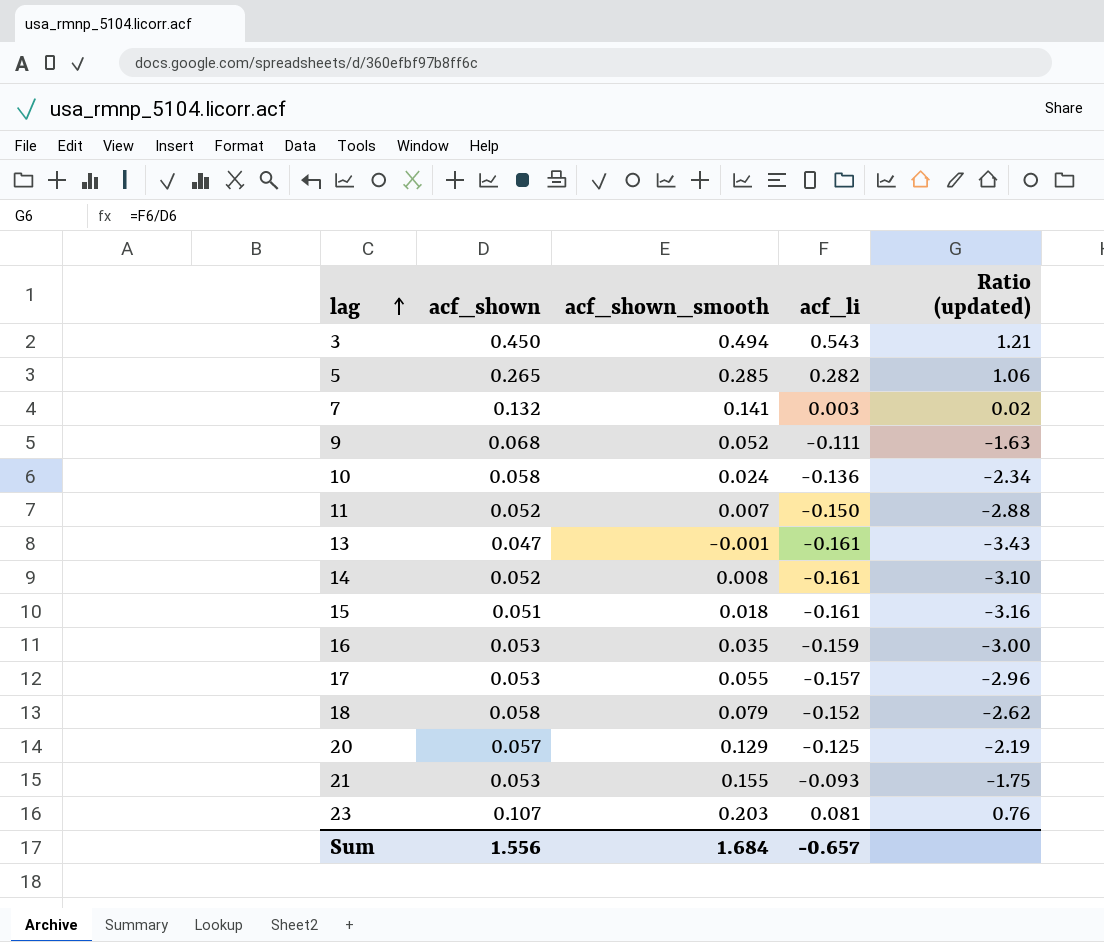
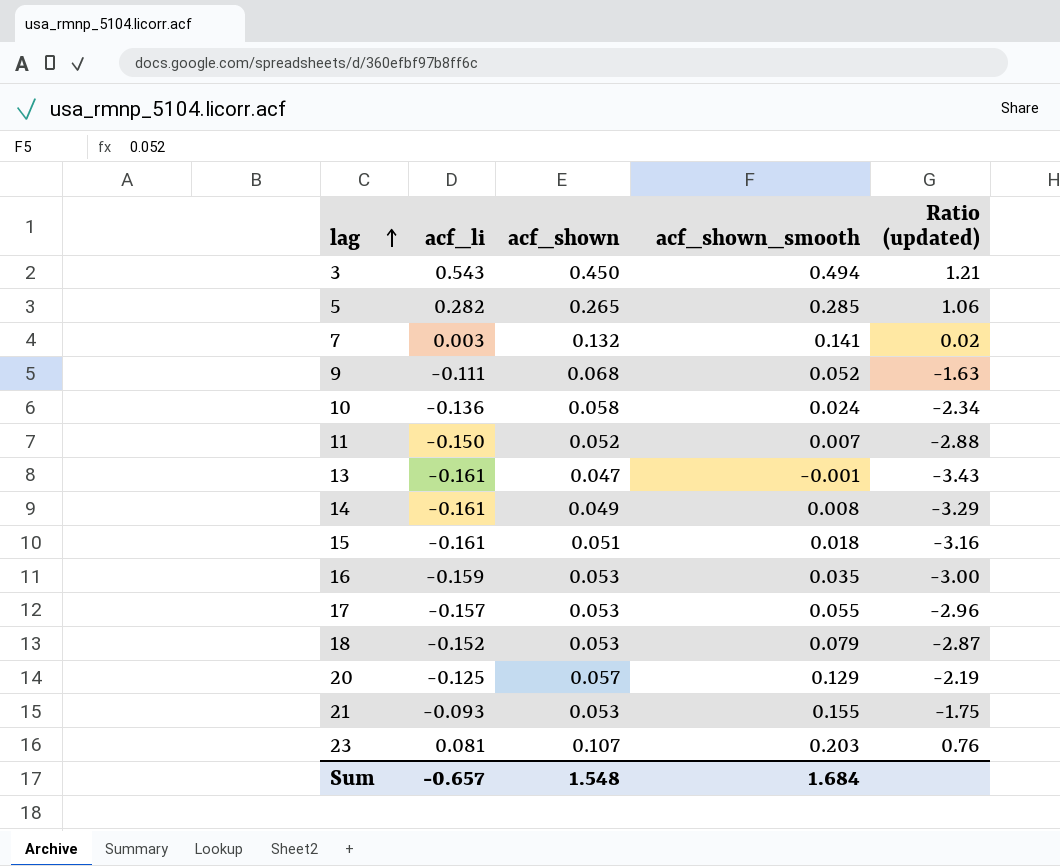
column acf_li | position: 4 -> 2
14 | acf_shown: 0.052 -> 0.049
14 | Ratio (updated): -3.10 -> -3.29
18 | acf_shown: 0.058 -> 0.053
18 | Ratio (updated): -2.62 -> -2.87
Sum | acf_shown: 1.556 -> 1.548

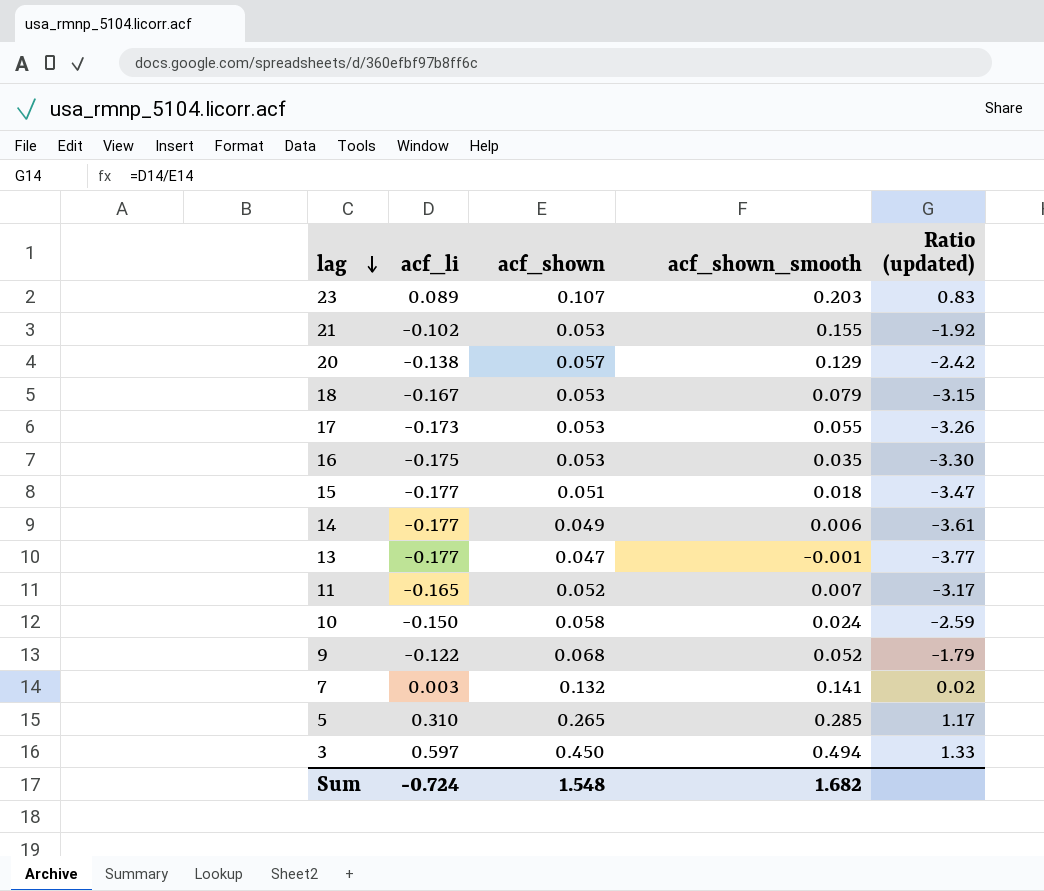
row order: lag ascending -> lag descending
23 | acf_li: 0.081 -> 0.089
23 | Ratio (updated): 0.76 -> 0.83
21 | acf_li: -0.093 -> -0.102
21 | Ratio (updated): -1.75 -> -1.92
20 | acf_li: -0.125 -> -0.138
20 | Ratio (updated): -2.19 -> -2.42
18 | acf_li: -0.152 -> -0.167
18 | Ratio (updated): -2.87 -> -3.15
17 | acf_li: -0.157 -> -0.173
17 | Ratio (updated): -2.96 -> -3.26
16 | acf_li: -0.159 -> -0.175
16 | Ratio (updated): -3.00 -> -3.30
15 | acf_li: -0.161 -> -0.177
15 | Ratio (updated): -3.16 -> -3.47
14 | acf_li: -0.161 -> -0.177
14 | acf_shown_smooth: 0.008 -> 0.006
14 | Ratio (updated): -3.29 -> -3.61
13 | acf_li: -0.161 -> -0.177
13 | Ratio (updated): -3.43 -> -3.77
11 | acf_li: -0.150 -> -0.165
11 | Ratio (updated): -2.88 -> -3.17
10 | acf_li: -0.136 -> -0.150
10 | Ratio (updated): -2.34 -> -2.59
9 | acf_li: -0.111 -> -0.122
9 | Ratio (updated): -1.63 -> -1.79
5 | acf_li: 0.282 -> 0.310
5 | Ratio (updated): 1.06 -> 1.17
3 | acf_li: 0.543 -> 0.597
3 | Ratio (updated): 1.21 -> 1.33
Sum | acf_li: -0.657 -> -0.724
Sum | acf_shown_smooth: 1.684 -> 1.682

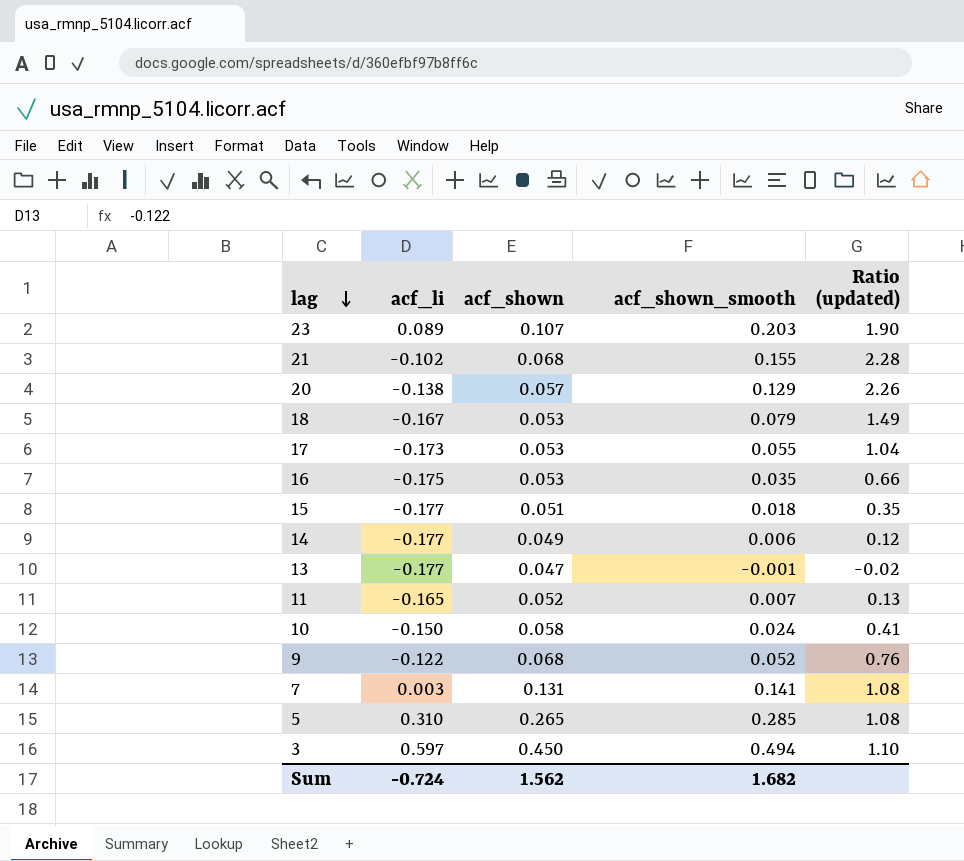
column Ratio (updated) | formula: [acf_li] / [acf_shown] -> [acf_shown_smooth] / [acf_shown]
21 | acf_shown: 0.053 -> 0.068
7 | acf_shown: 0.132 -> 0.131
Sum | acf_shown: 1.548 -> 1.562

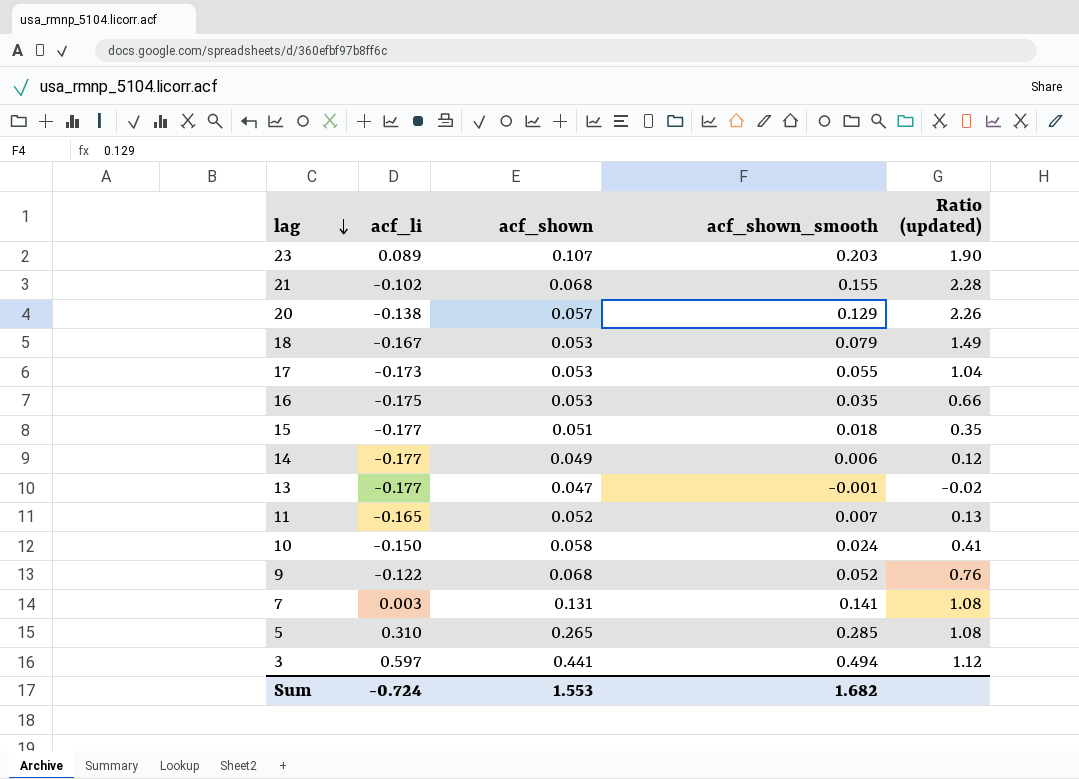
3 | acf_shown: 0.450 -> 0.441
3 | Ratio (updated): 1.10 -> 1.12
Sum | acf_shown: 1.562 -> 1.553

